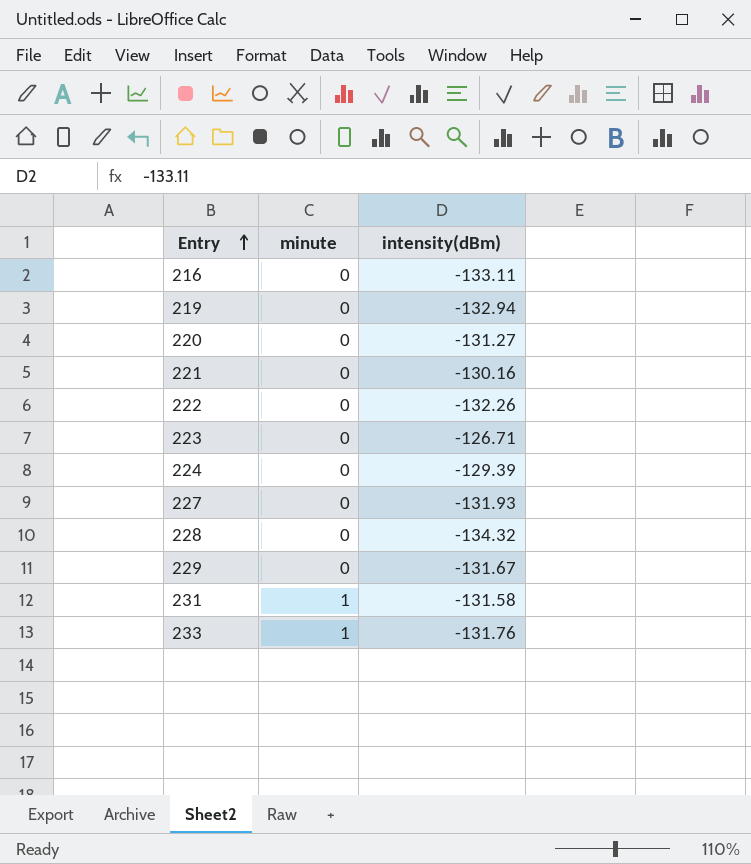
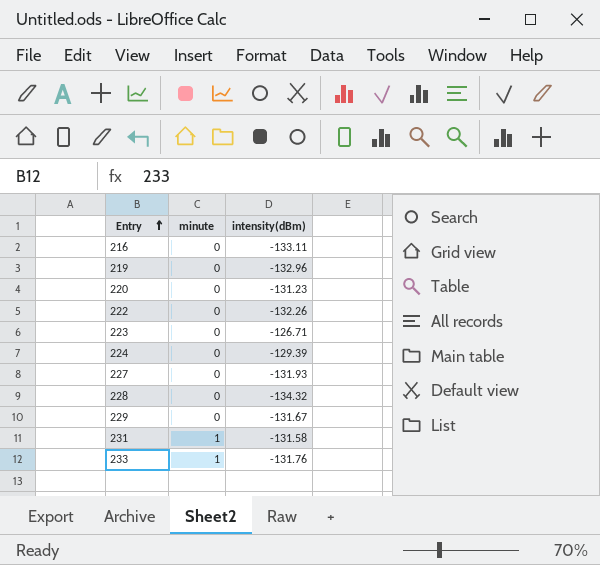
row 221: 0 | -130.16 -> none
219 | intensity(dBm): -132.94 -> -132.96
220 | intensity(dBm): -131.27 -> -131.23

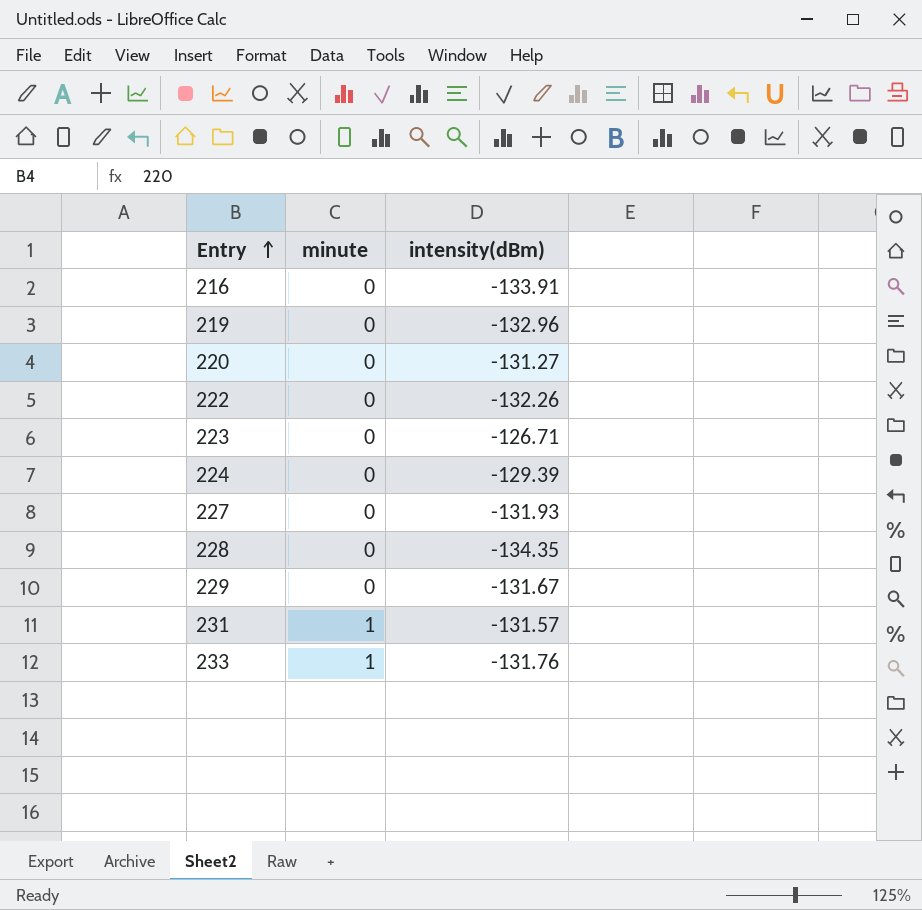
216 | intensity(dBm): -133.11 -> -133.91
220 | intensity(dBm): -131.23 -> -131.27
228 | intensity(dBm): -134.32 -> -134.35
231 | intensity(dBm): -131.58 -> -131.57

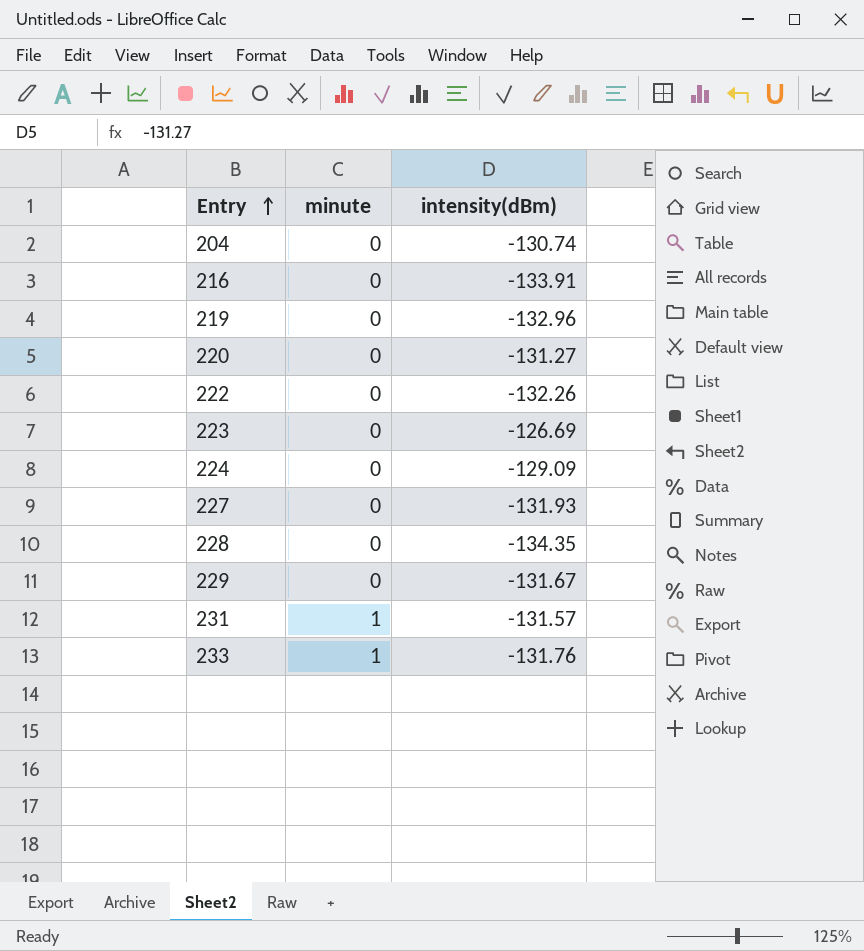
row 204: none -> 0 | -130.74
223 | intensity(dBm): -126.71 -> -126.69
224 | intensity(dBm): -129.39 -> -129.09

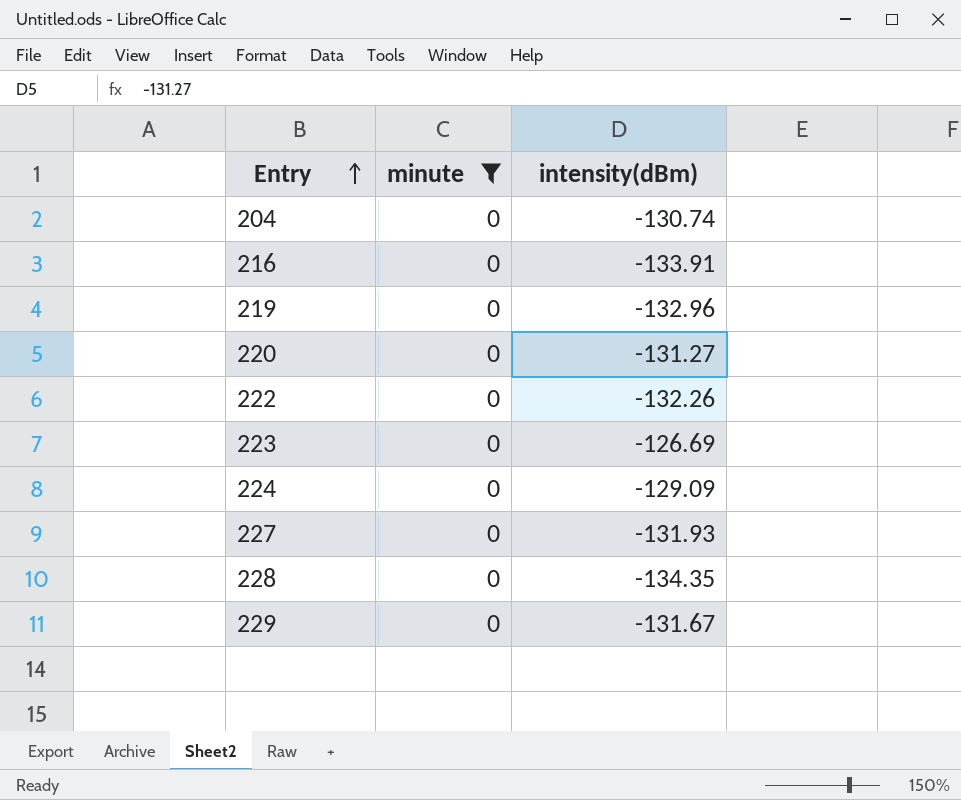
filter: none -> minute = 0

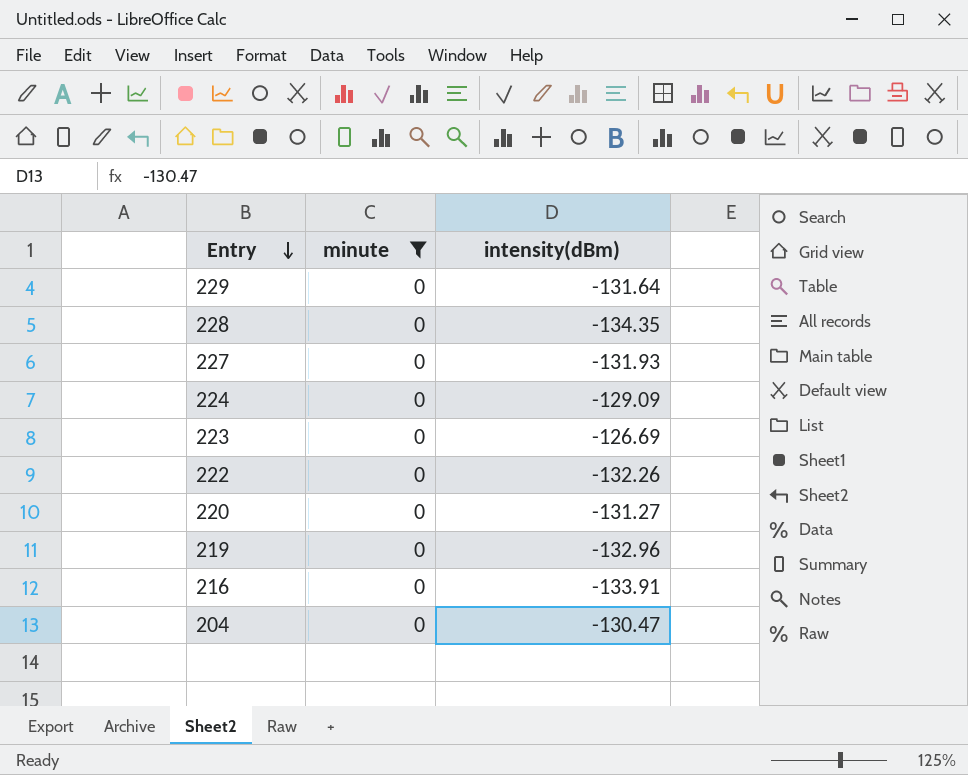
row order: Entry ascending -> Entry descending
229 | intensity(dBm): -131.67 -> -131.64
204 | intensity(dBm): -130.74 -> -130.47

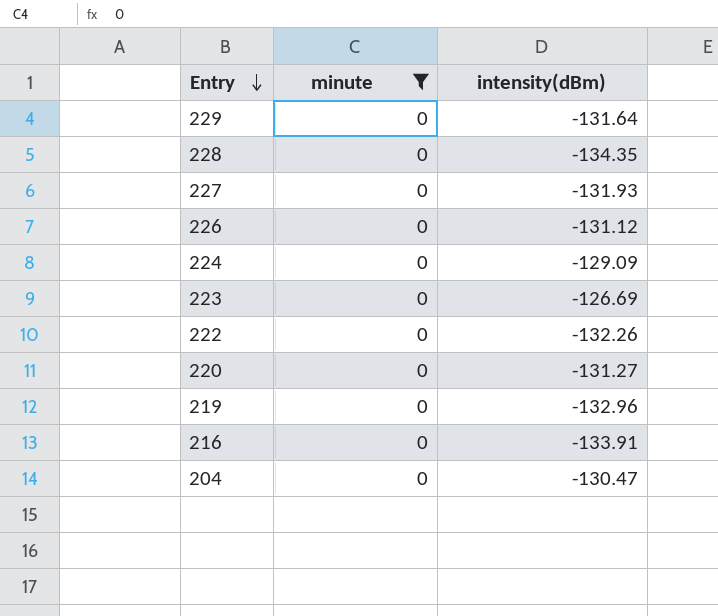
row 226: none -> 0 | -131.12

